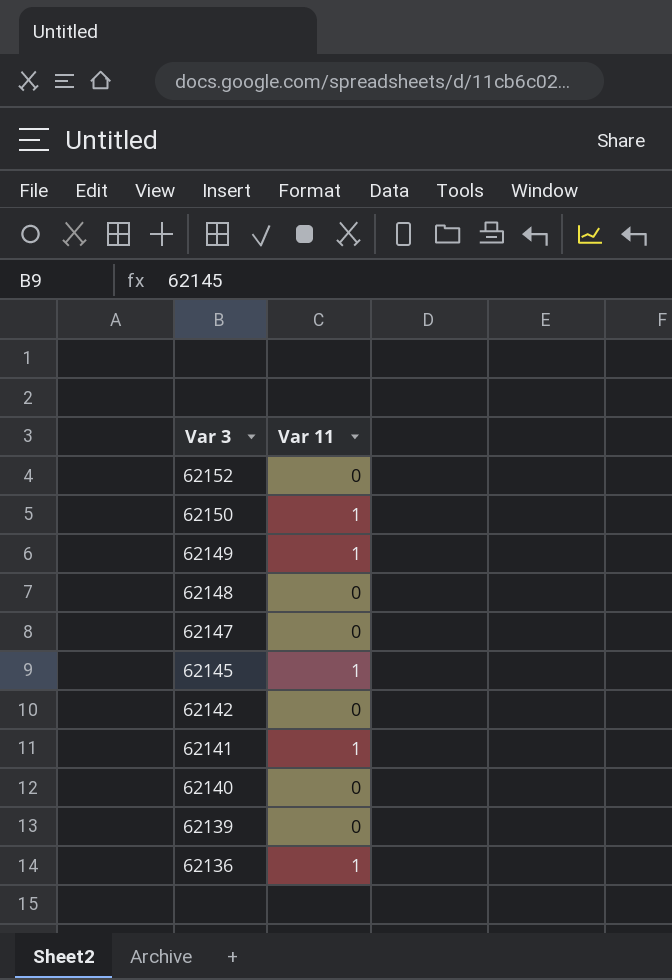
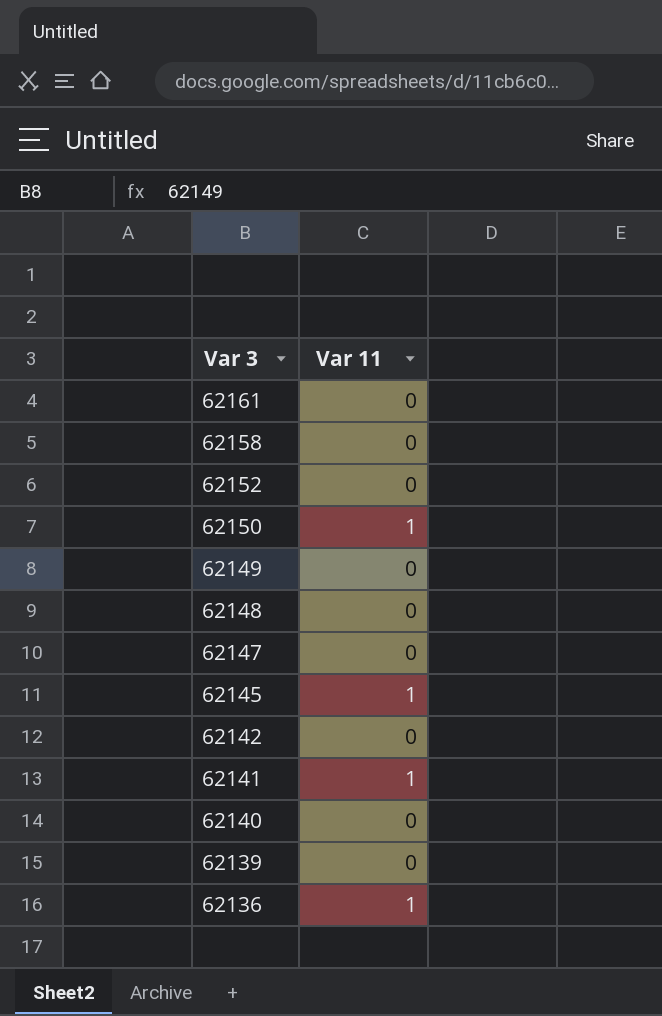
row 62161: none -> 0
row 62158: none -> 0
62149 | Var 11: 1 -> 0

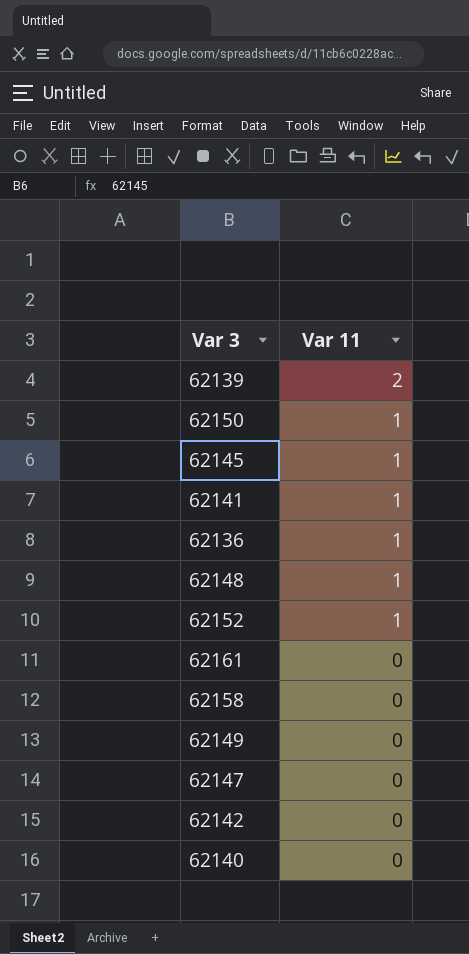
row order: Var 3 descending -> Var 11 descending
62139 | Var 11: 0 -> 2
62148 | Var 11: 0 -> 1
62152 | Var 11: 0 -> 1

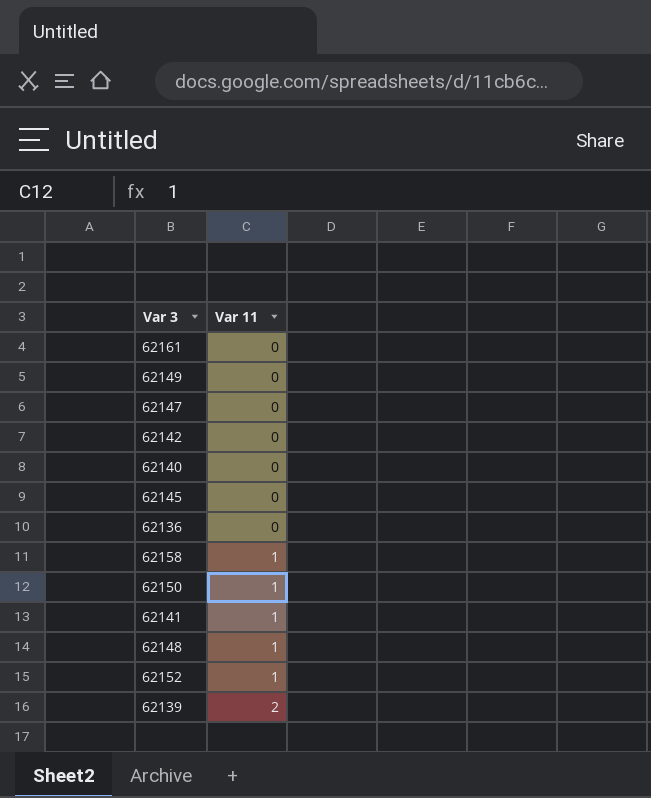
row order: Var 11 descending -> Var 11 ascending
62145 | Var 11: 1 -> 0
62136 | Var 11: 1 -> 0
62158 | Var 11: 0 -> 1

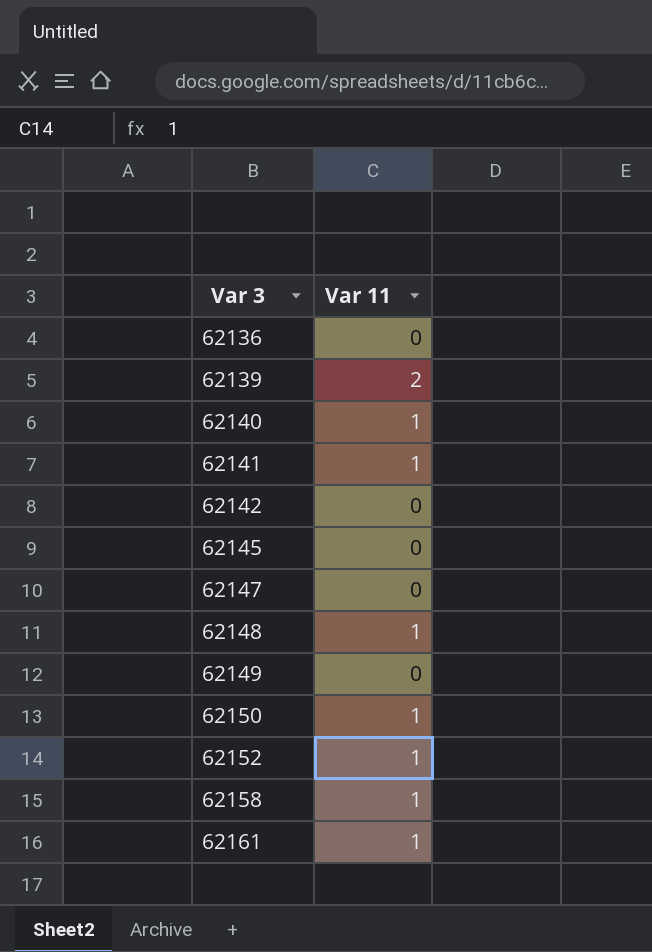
row order: Var 11 ascending -> Var 3 ascending
62140 | Var 11: 0 -> 1
62161 | Var 11: 0 -> 1

